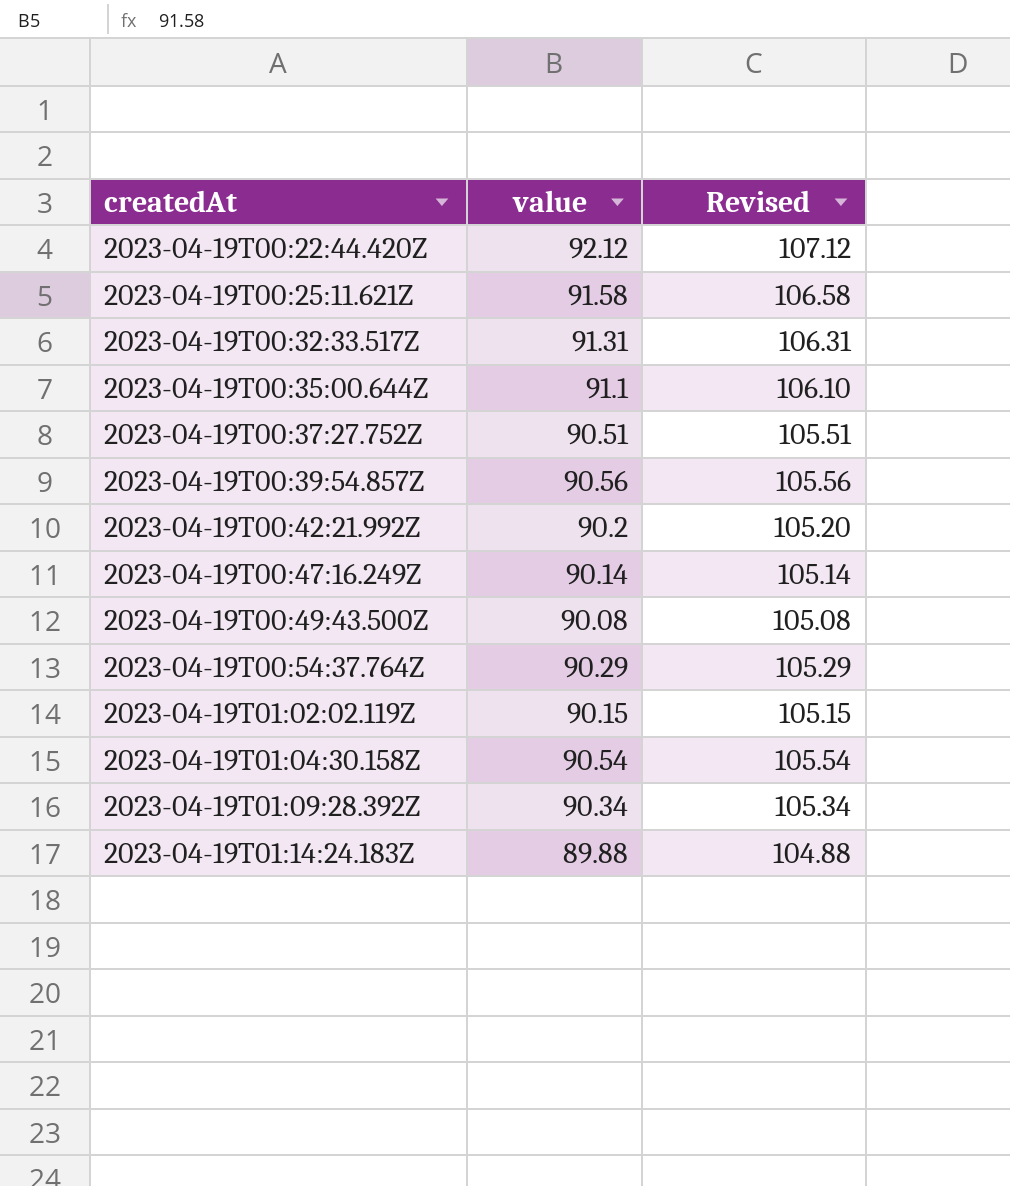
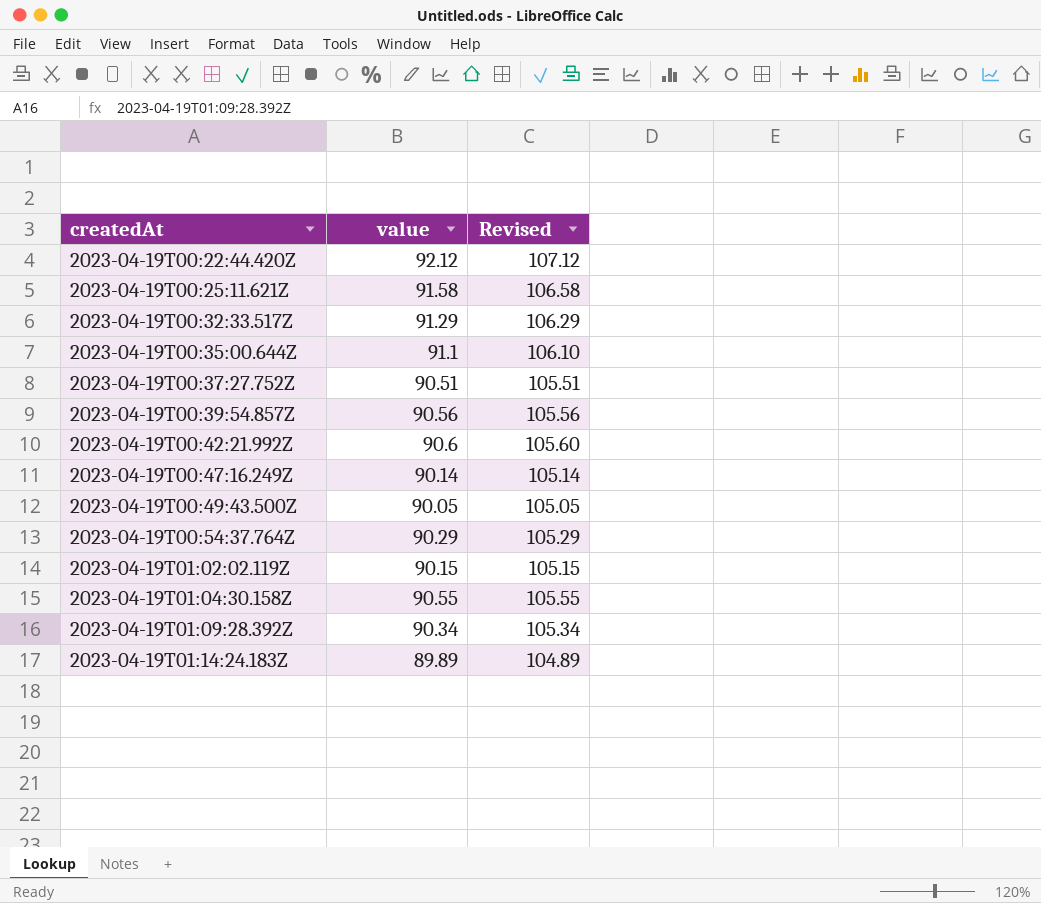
2023-04-19T00:32:33.517Z | value: 91.31 -> 91.29
2023-04-19T00:32:33.517Z | Revised: 106.31 -> 106.29
2023-04-19T00:42:21.992Z | value: 90.2 -> 90.6
2023-04-19T00:42:21.992Z | Revised: 105.20 -> 105.60
2023-04-19T00:49:43.500Z | value: 90.08 -> 90.05
2023-04-19T00:49:43.500Z | Revised: 105.08 -> 105.05
2023-04-19T01:04:30.158Z | value: 90.54 -> 90.55
2023-04-19T01:04:30.158Z | Revised: 105.54 -> 105.55
2023-04-19T01:14:24.183Z | value: 89.88 -> 89.89
2023-04-19T01:14:24.183Z | Revised: 104.88 -> 104.89

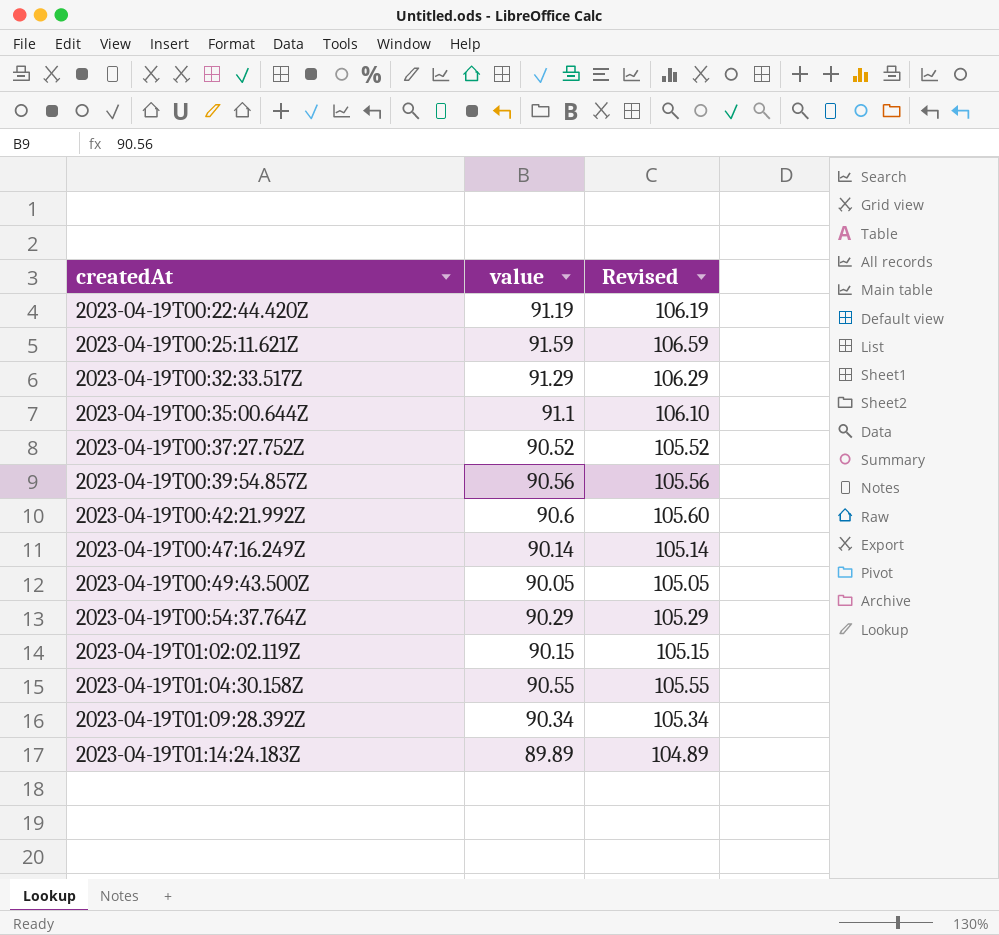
2023-04-19T00:22:44.420Z | value: 92.12 -> 91.19
2023-04-19T00:22:44.420Z | Revised: 107.12 -> 106.19
2023-04-19T00:25:11.621Z | value: 91.58 -> 91.59
2023-04-19T00:25:11.621Z | Revised: 106.58 -> 106.59
2023-04-19T00:37:27.752Z | value: 90.51 -> 90.52
2023-04-19T00:37:27.752Z | Revised: 105.51 -> 105.52

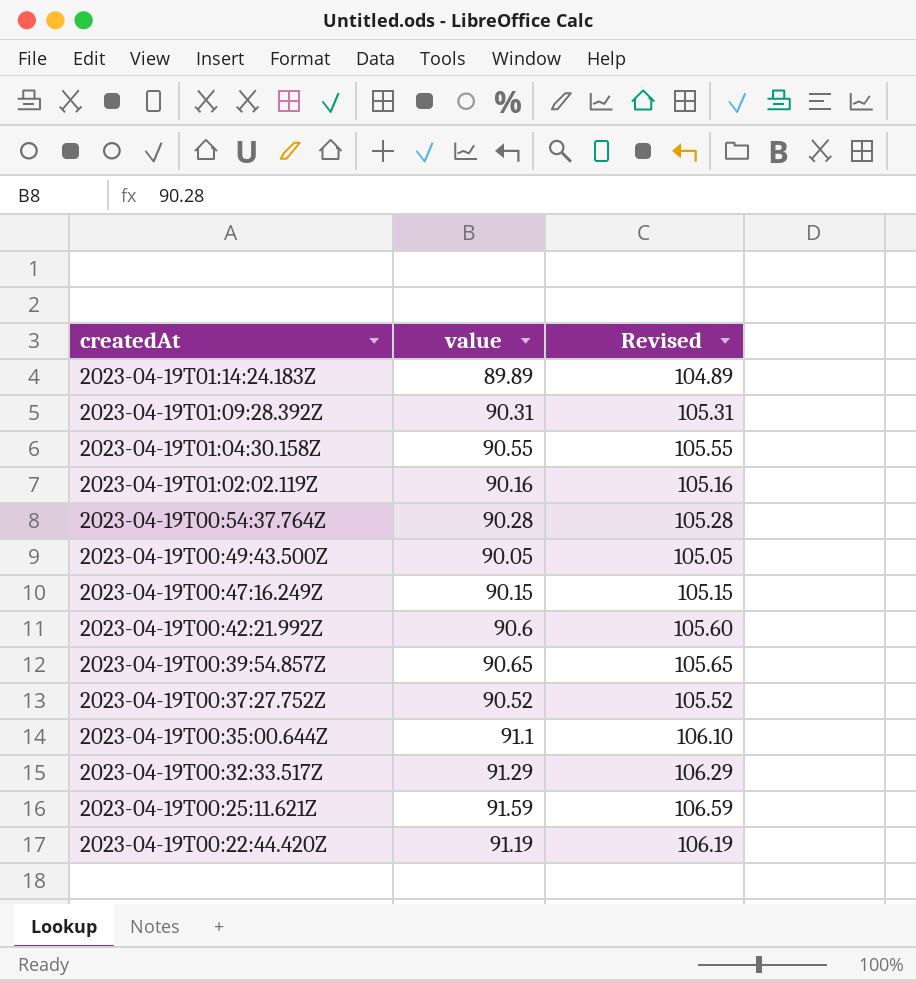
row order: createdAt ascending -> createdAt descending
2023-04-19T01:09:28.392Z | value: 90.34 -> 90.31
2023-04-19T01:09:28.392Z | Revised: 105.34 -> 105.31
2023-04-19T01:02:02.119Z | value: 90.15 -> 90.16
2023-04-19T01:02:02.119Z | Revised: 105.15 -> 105.16
2023-04-19T00:54:37.764Z | value: 90.29 -> 90.28
2023-04-19T00:54:37.764Z | Revised: 105.29 -> 105.28
2023-04-19T00:47:16.249Z | value: 90.14 -> 90.15
2023-04-19T00:47:16.249Z | Revised: 105.14 -> 105.15
2023-04-19T00:39:54.857Z | value: 90.56 -> 90.65
2023-04-19T00:39:54.857Z | Revised: 105.56 -> 105.65

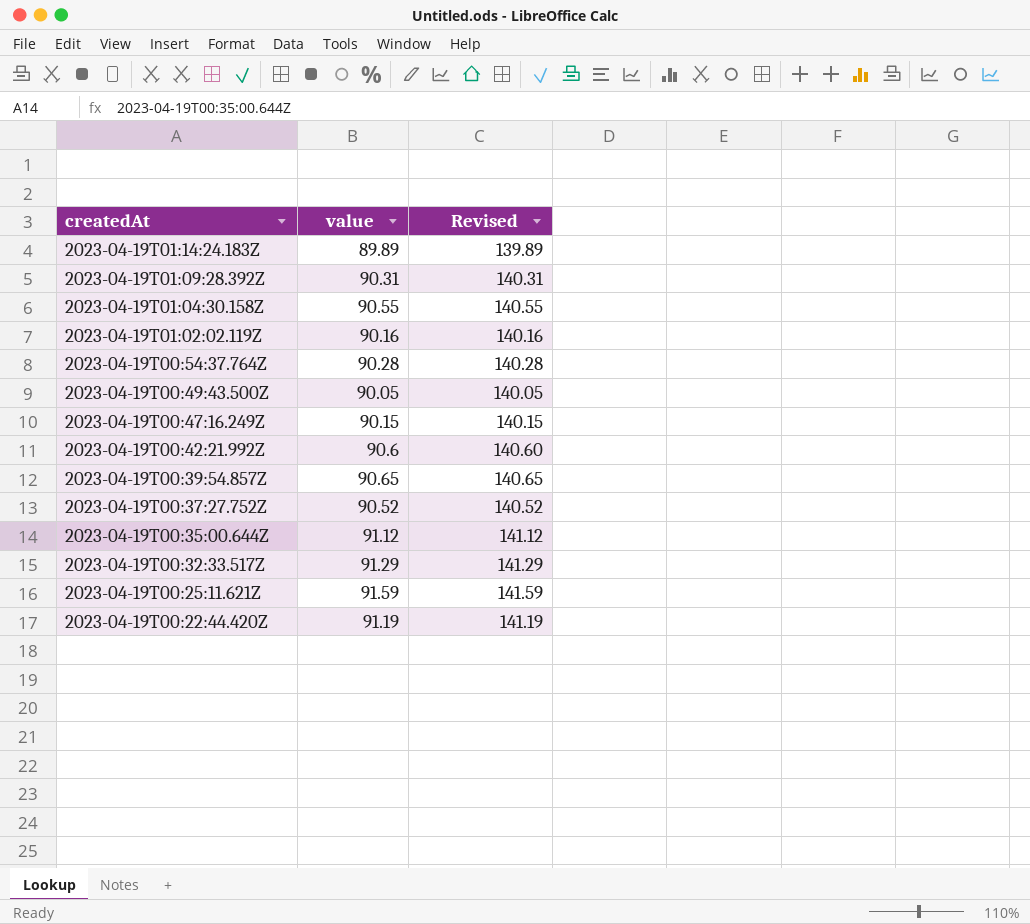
column Revised | formula: [value] + 15 -> [value] + 50
2023-04-19T00:35:00.644Z | value: 91.1 -> 91.12

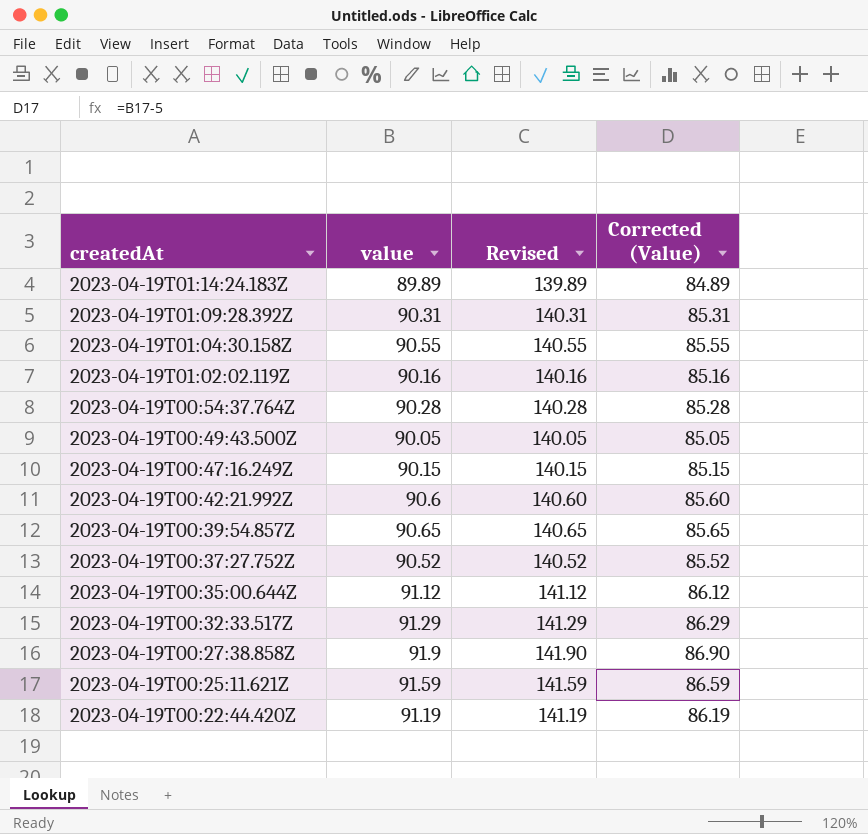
column Corrected (Value) | formula: none -> [value] - 5
row 2023-04-19T00:27:38.858Z: none -> 91.9 | 141.90 | 86.90

